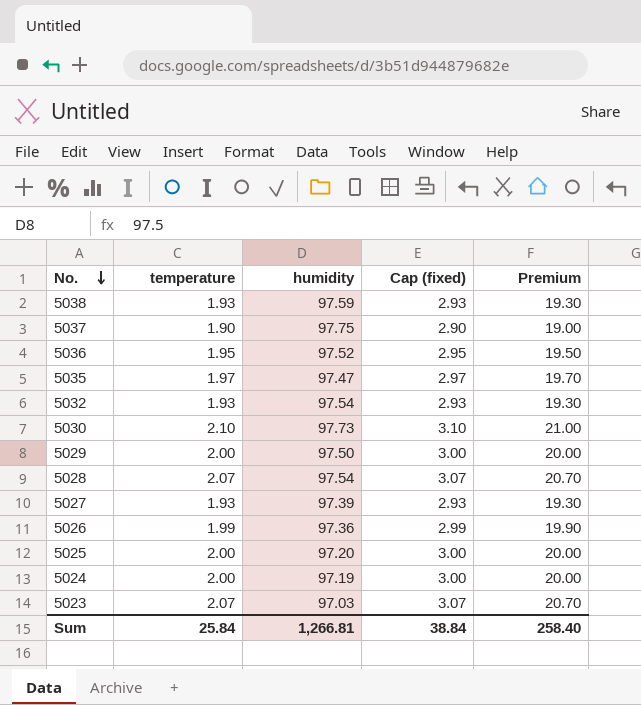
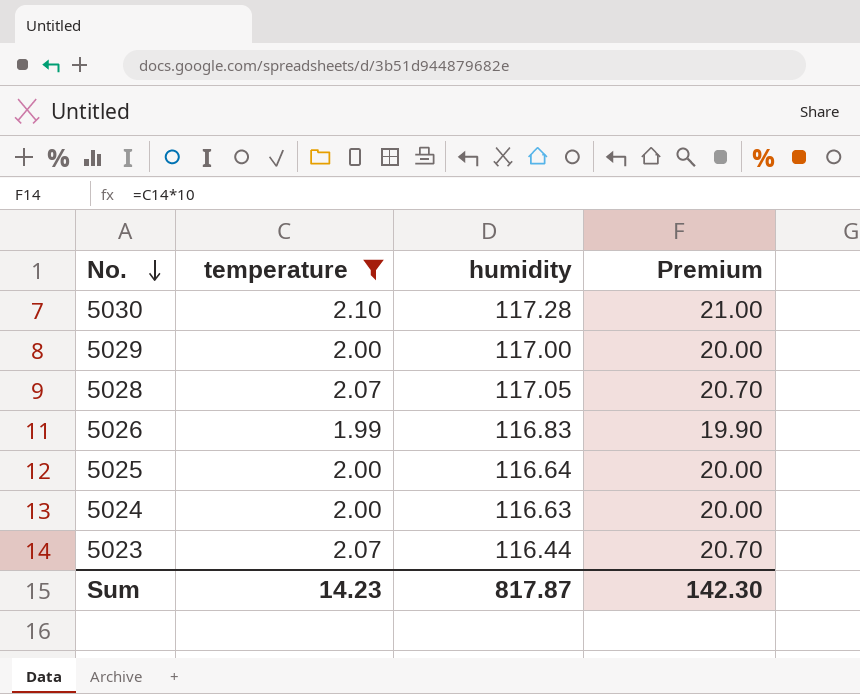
filter: none -> temperature >= 1.99
column Cap (fixed) | formula: [temperature] + 1 -> none
5030 | humidity: 97.73 -> 117.28
5029 | humidity: 97.50 -> 117.00
5028 | humidity: 97.54 -> 117.05
5026 | humidity: 97.36 -> 116.83
5025 | humidity: 97.20 -> 116.64
5024 | humidity: 97.19 -> 116.63
5023 | humidity: 97.03 -> 116.44
Sum | temperature: 25.84 -> 14.23
Sum | humidity: 1,266.81 -> 817.87
Sum | Premium: 258.40 -> 142.30

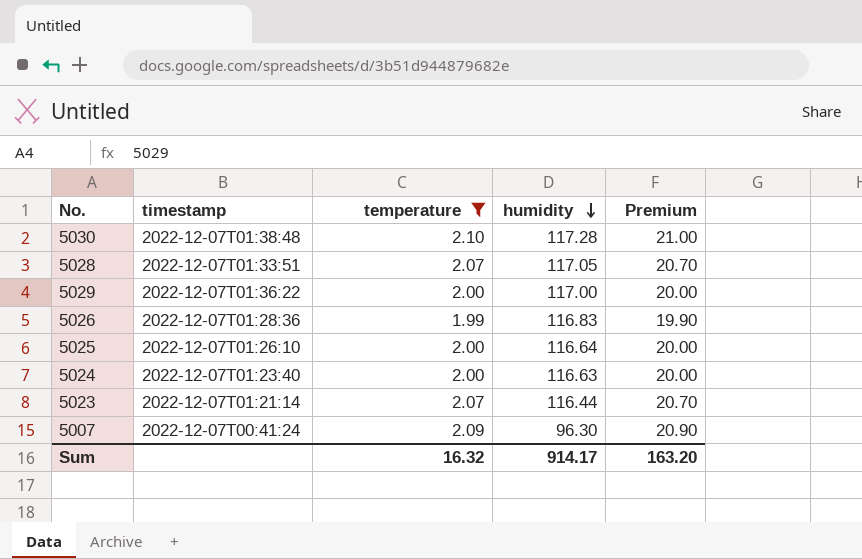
row order: No. descending -> humidity descending
column timestamp | position: none -> 2
row 5007: none -> 2022-12-07T00:41:24 | 2.09 | 96.30 | 20.90
Sum | temperature: 14.23 -> 16.32
Sum | humidity: 817.87 -> 914.17
Sum | Premium: 142.30 -> 163.20

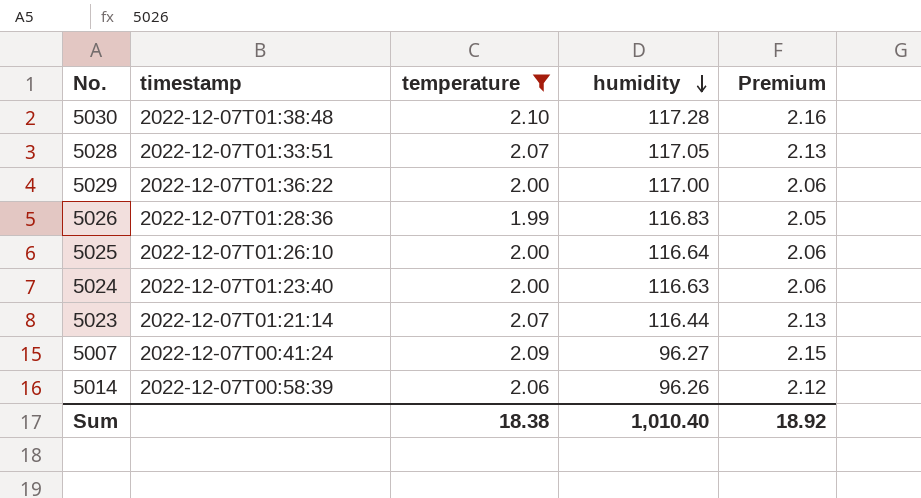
column Premium | formula: [temperature] * 10 -> [temperature] * 1.03
5007 | humidity: 96.30 -> 96.27
row 5014: none -> 2022-12-07T00:58:39 | 2.06 | 96.26 | 2.12
Sum | temperature: 16.32 -> 18.38
Sum | humidity: 914.17 -> 1,010.40
Sum | Premium: 163.20 -> 18.92

